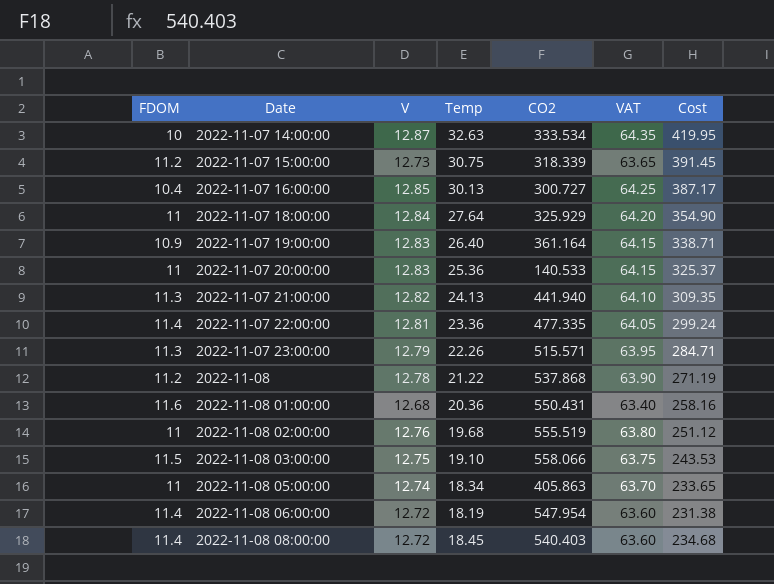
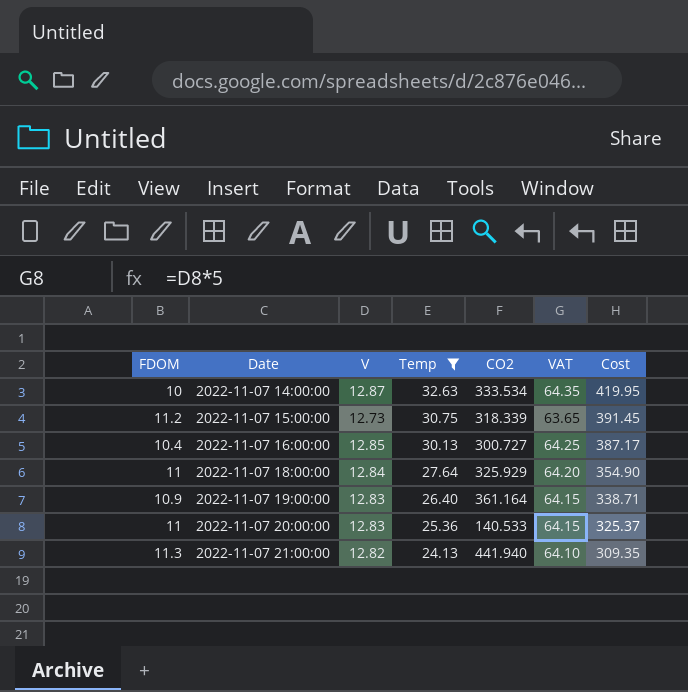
filter: none -> Temp >= 24.13

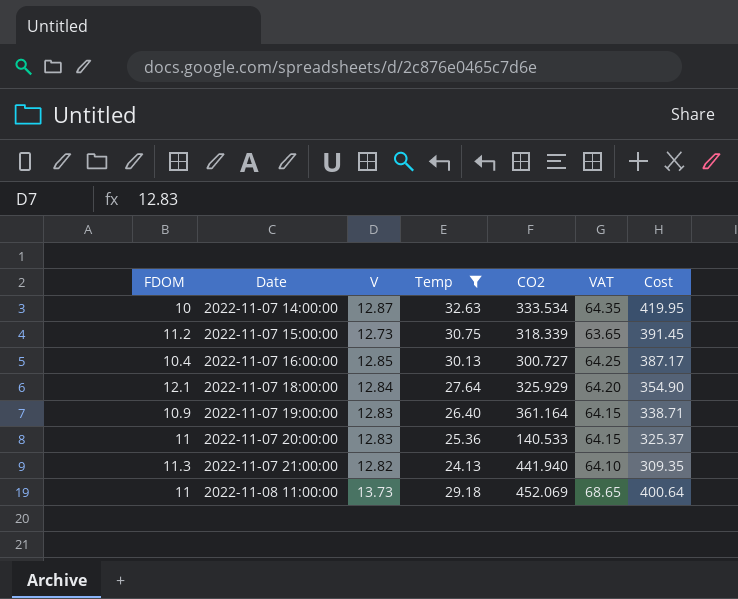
2022-11-07 18:00:00 | FDOM: 11 -> 12.1
row 2022-11-08 11:00:00: none -> 11 | 13.73 | 29.18 | 452.069 | 68.65 | 400.64

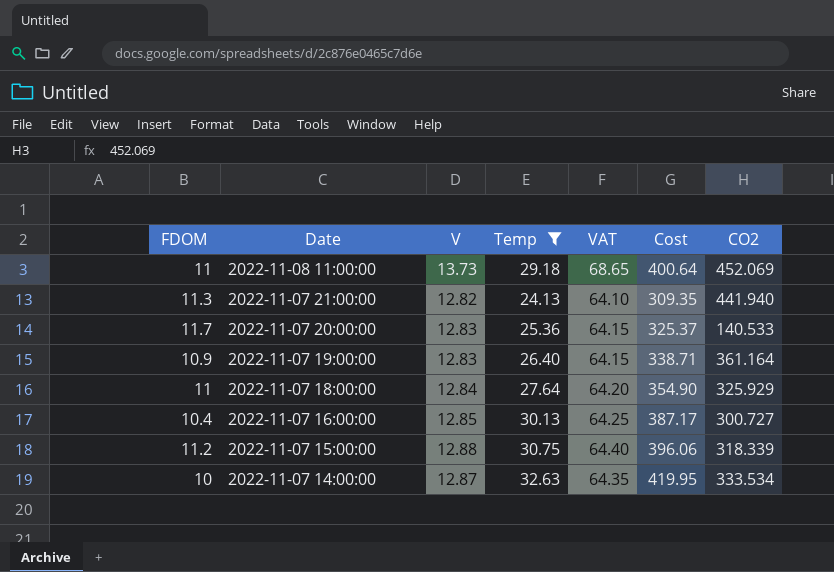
row order: Date ascending -> Date descending
column CO2 | position: 5 -> 7
2022-11-07 20:00:00 | FDOM: 11 -> 11.7
2022-11-07 18:00:00 | FDOM: 12.1 -> 11
2022-11-07 15:00:00 | V: 12.73 -> 12.88
2022-11-07 15:00:00 | VAT: 63.65 -> 64.40
2022-11-07 15:00:00 | Cost: 391.45 -> 396.06

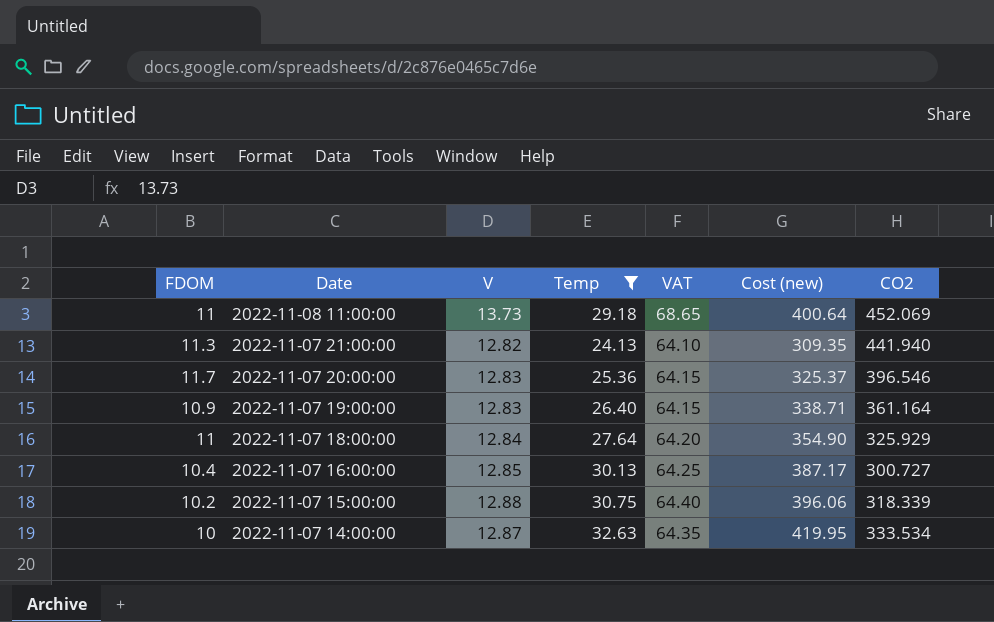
column name: Cost -> Cost (new)
2022-11-07 20:00:00 | CO2: 140.533 -> 396.546
2022-11-07 15:00:00 | FDOM: 11.2 -> 10.2

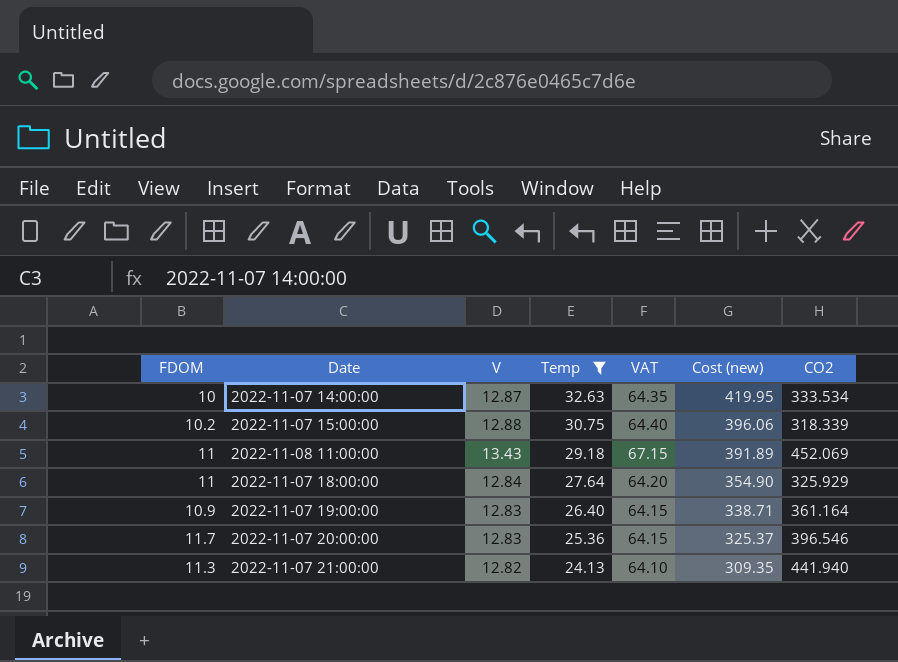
row order: Date descending -> Temp descending
row 2022-11-07 16:00:00: 10.4 | 12.85 | 30.13 | 64.25 | 387.17 | 300.727 -> none
2022-11-08 11:00:00 | V: 13.73 -> 13.43
2022-11-08 11:00:00 | VAT: 68.65 -> 67.15
2022-11-08 11:00:00 | Cost (new): 400.64 -> 391.89

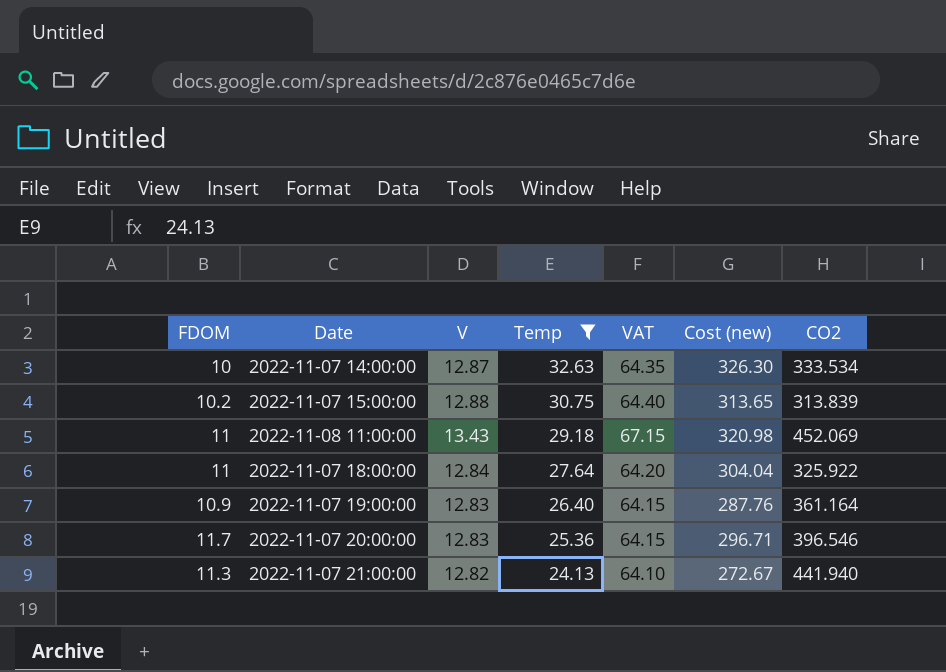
column Cost (new) | formula: [V] * [Temp] -> [FDOM] * [Temp]
2022-11-07 15:00:00 | CO2: 318.339 -> 313.839
2022-11-07 18:00:00 | CO2: 325.929 -> 325.922

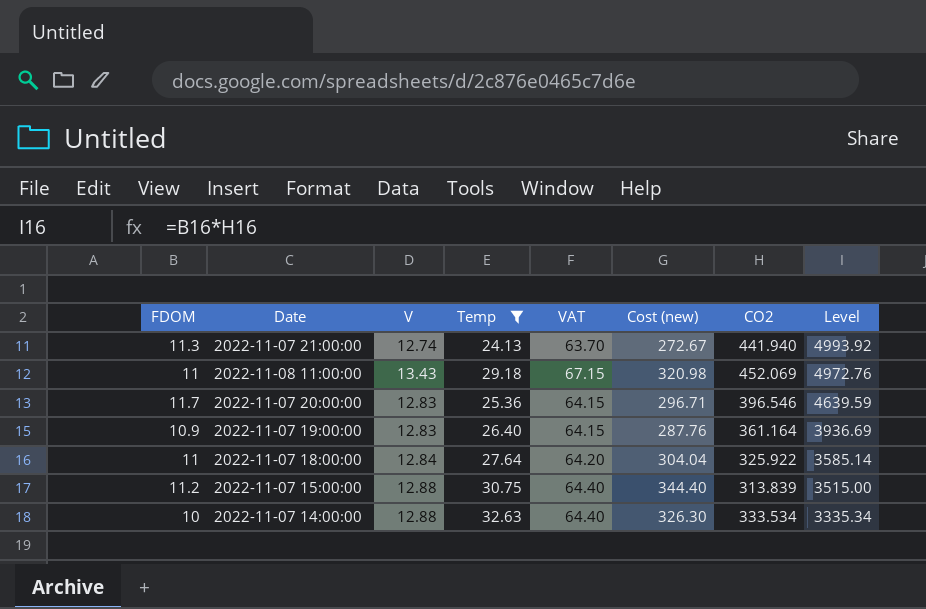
row order: Temp descending -> Level descending
column Level | formula: none -> [FDOM] * [CO2]
2022-11-07 21:00:00 | V: 12.82 -> 12.74
2022-11-07 21:00:00 | VAT: 64.10 -> 63.70
2022-11-07 15:00:00 | FDOM: 10.2 -> 11.2
2022-11-07 15:00:00 | Cost (new): 313.65 -> 344.40
2022-11-07 14:00:00 | V: 12.87 -> 12.88
2022-11-07 14:00:00 | VAT: 64.35 -> 64.40

